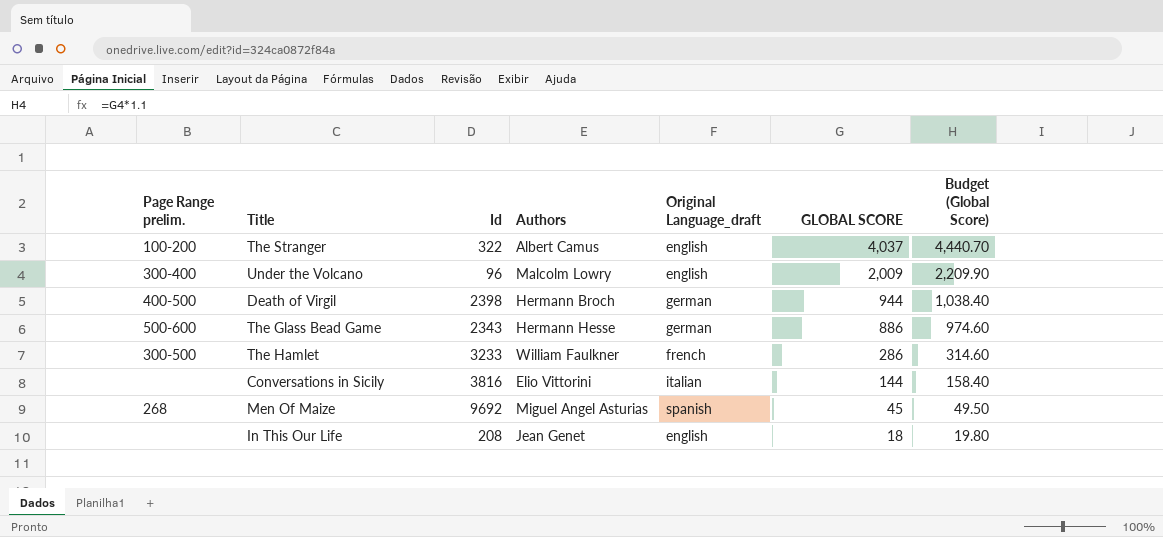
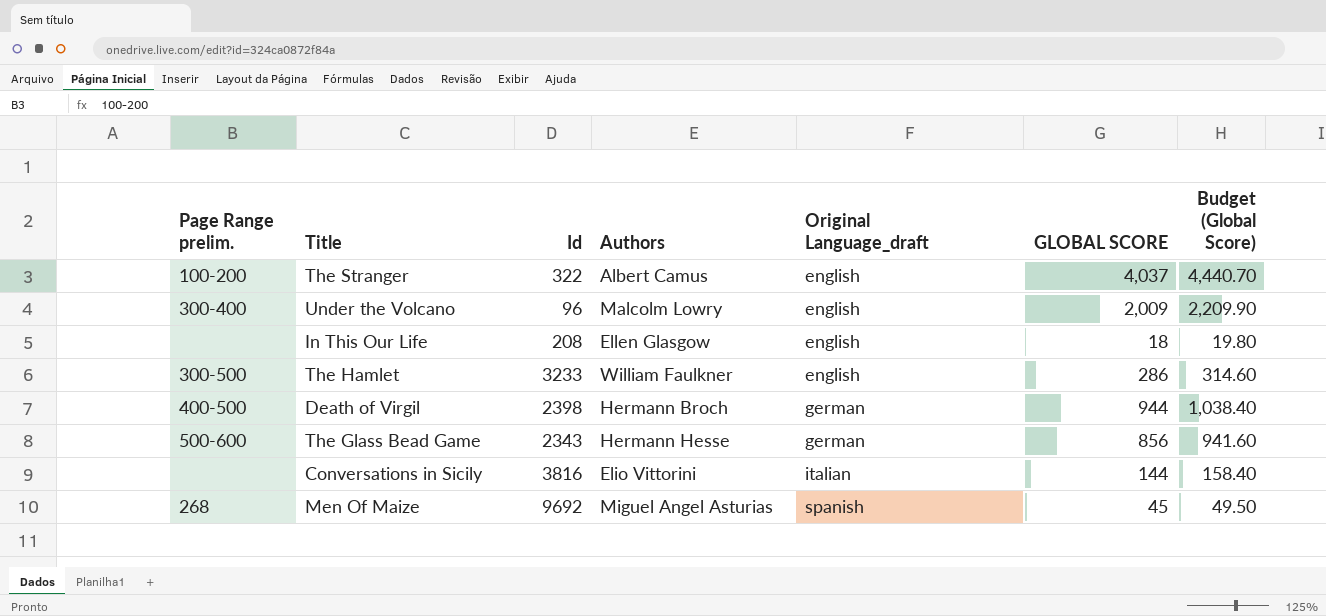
row order: GLOBAL SCORE descending -> Original Language_draft ascending
In This Our Life | Authors: Jean Genet -> Ellen Glasgow
The Hamlet | Original Language_draft: french -> english
The Glass Bead Game | GLOBAL SCORE: 886 -> 856
The Glass Bead Game | Budget (Global Score): 974.60 -> 941.60

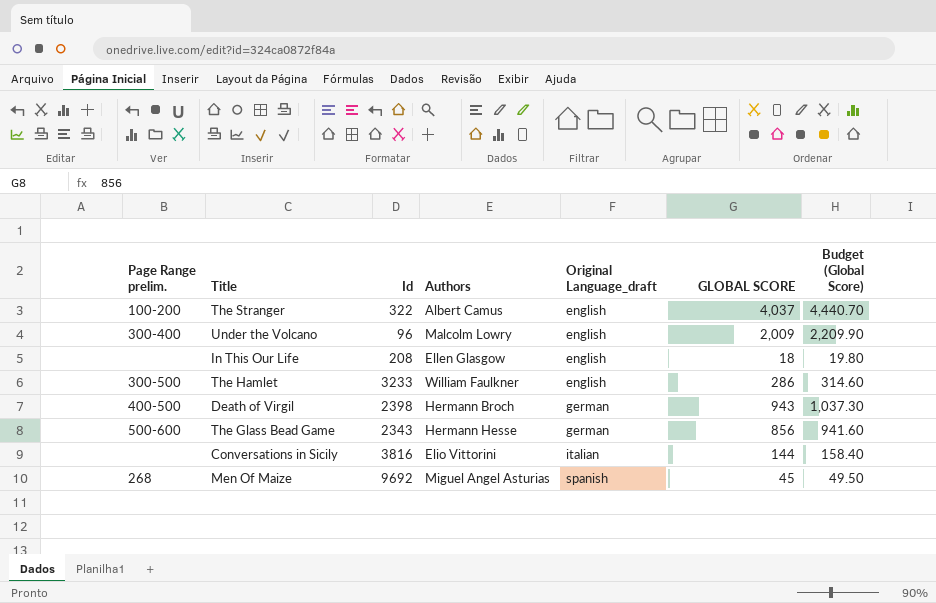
Death of Virgil | GLOBAL SCORE: 944 -> 943
Death of Virgil | Budget (Global Score): 1,038.40 -> 1,037.30

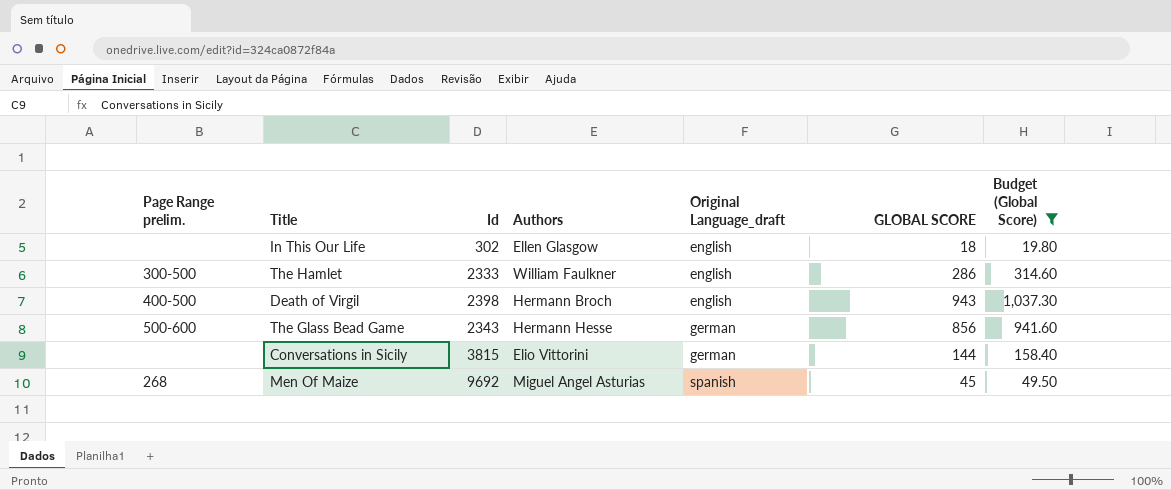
filter: none -> Budget (Global Score) <= 1,037.30
In This Our Life | Id: 208 -> 302
The Hamlet | Id: 3233 -> 2333
Death of Virgil | Original Language_draft: german -> english
Conversations in Sicily | Id: 3816 -> 3815
Conversations in Sicily | Original Language_draft: italian -> german

